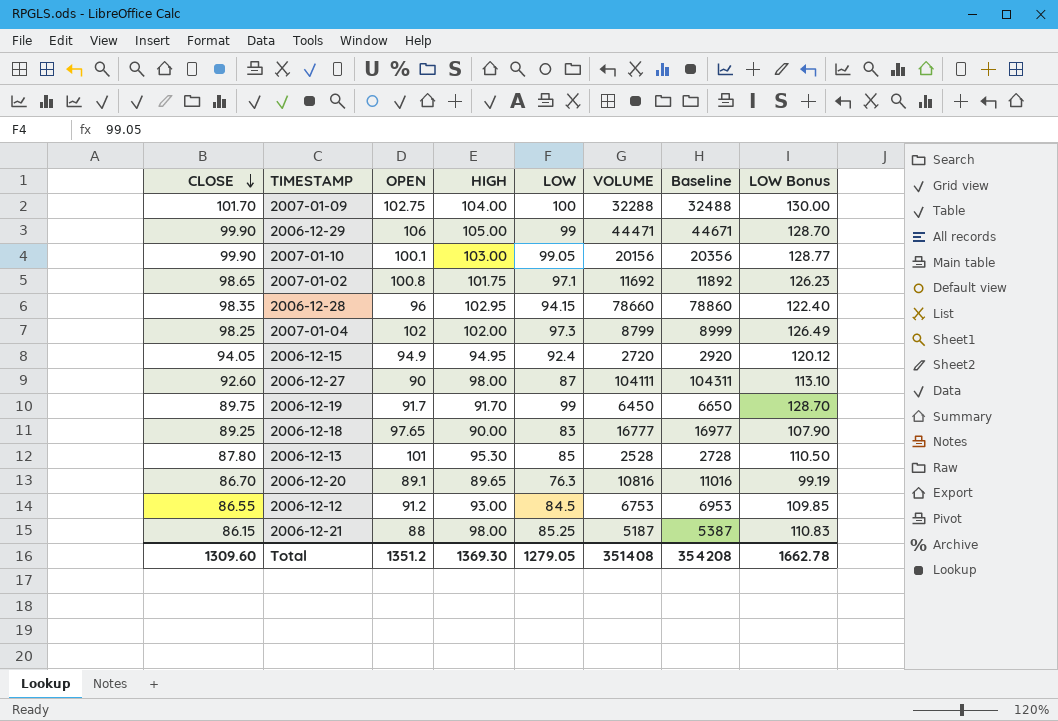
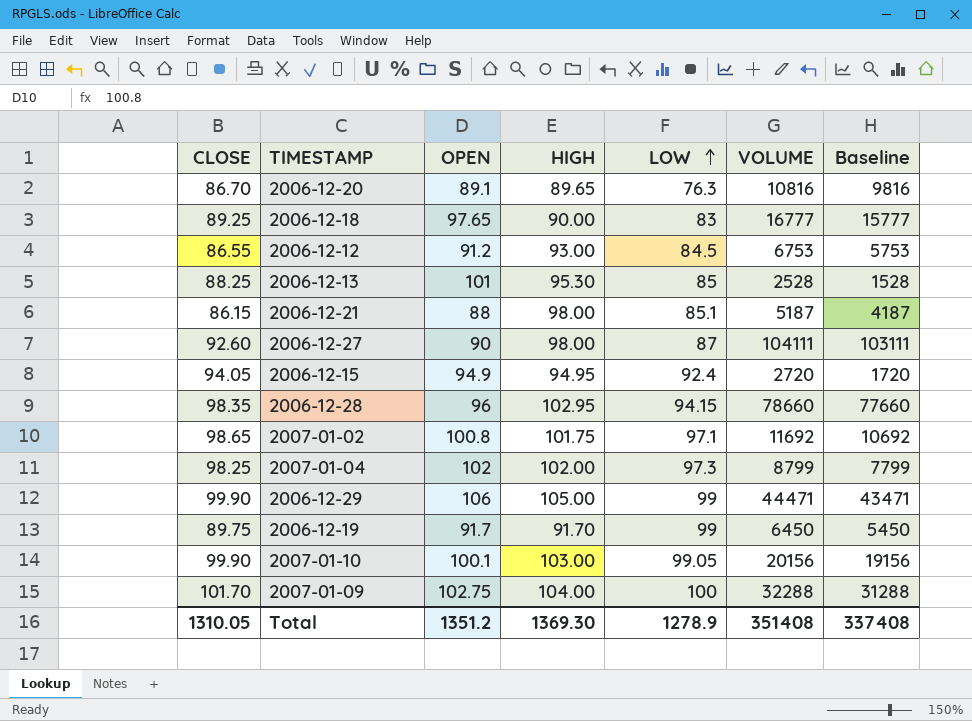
row order: CLOSE descending -> LOW ascending
column LOW Bonus | formula: [LOW] * 1.3 -> none
column Baseline | formula: [VOLUME] + 200 -> [VOLUME] - 1000
2006-12-13 | CLOSE: 87.80 -> 88.25
2006-12-21 | LOW: 85.25 -> 85.1
Total | CLOSE: 1309.60 -> 1310.05
Total | LOW: 1279.05 -> 1278.9
Total | Baseline: 354208 -> 337408

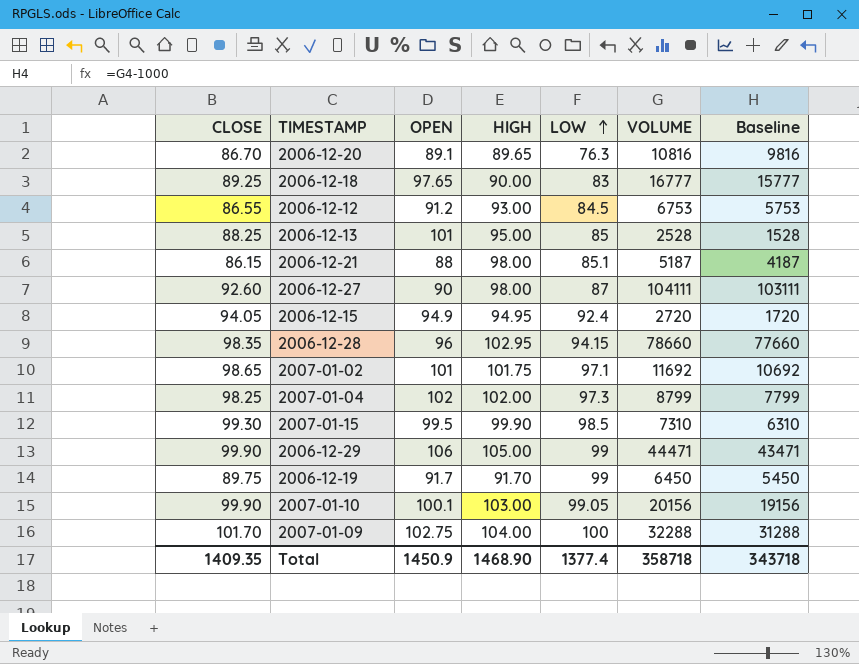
2006-12-13 | HIGH: 95.30 -> 95.00
2007-01-02 | OPEN: 100.8 -> 101
row 2007-01-15: none -> 99.30 | 99.5 | 99.90 | 98.5 | 7310 | 6310
Total | CLOSE: 1310.05 -> 1409.35
Total | OPEN: 1351.2 -> 1450.9
Total | HIGH: 1369.30 -> 1468.90
Total | LOW: 1278.9 -> 1377.4
Total | VOLUME: 351408 -> 358718
Total | Baseline: 337408 -> 343718

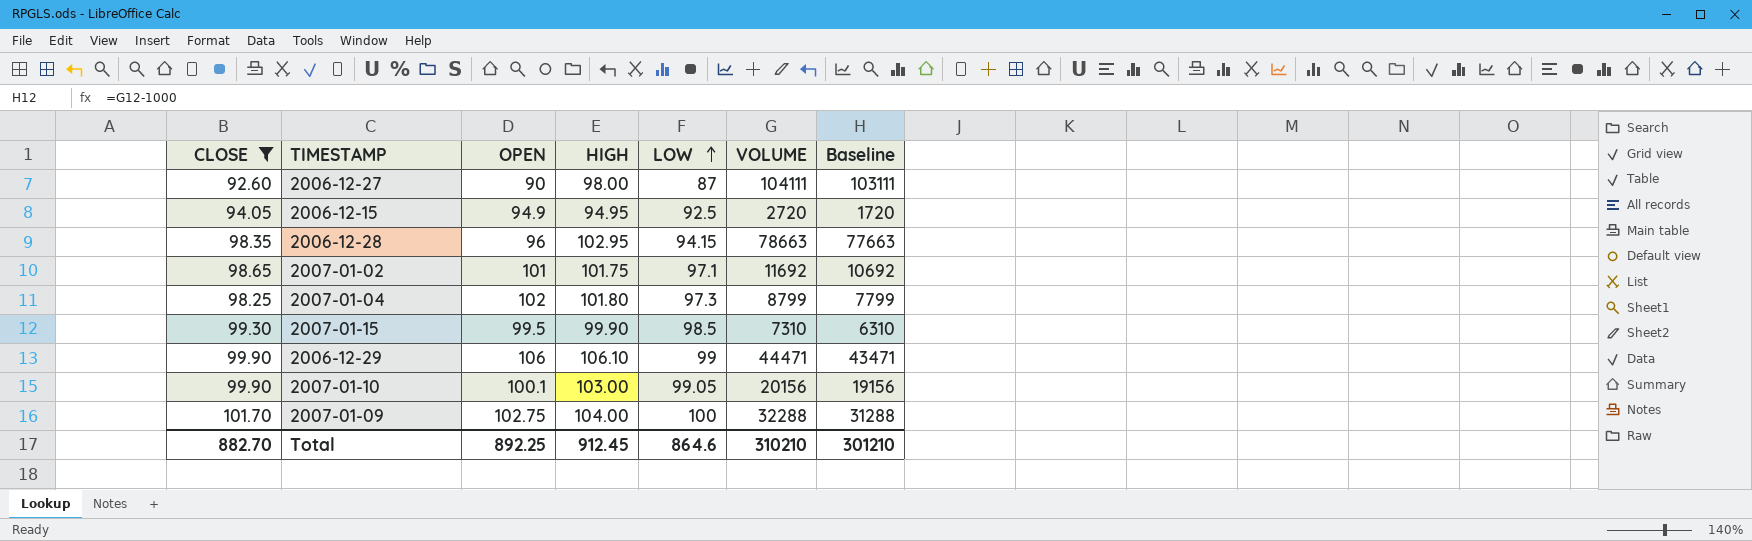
filter: none -> CLOSE >= 92.60
2006-12-15 | LOW: 92.4 -> 92.5
2006-12-28 | VOLUME: 78660 -> 78663
2006-12-28 | Baseline: 77660 -> 77663
2007-01-04 | HIGH: 102.00 -> 101.80
2006-12-29 | HIGH: 105.00 -> 106.10
Total | CLOSE: 1409.35 -> 882.70
Total | OPEN: 1450.9 -> 892.25
Total | HIGH: 1468.90 -> 912.45
Total | LOW: 1377.4 -> 864.6
Total | VOLUME: 358718 -> 310210
Total | Baseline: 343718 -> 301210

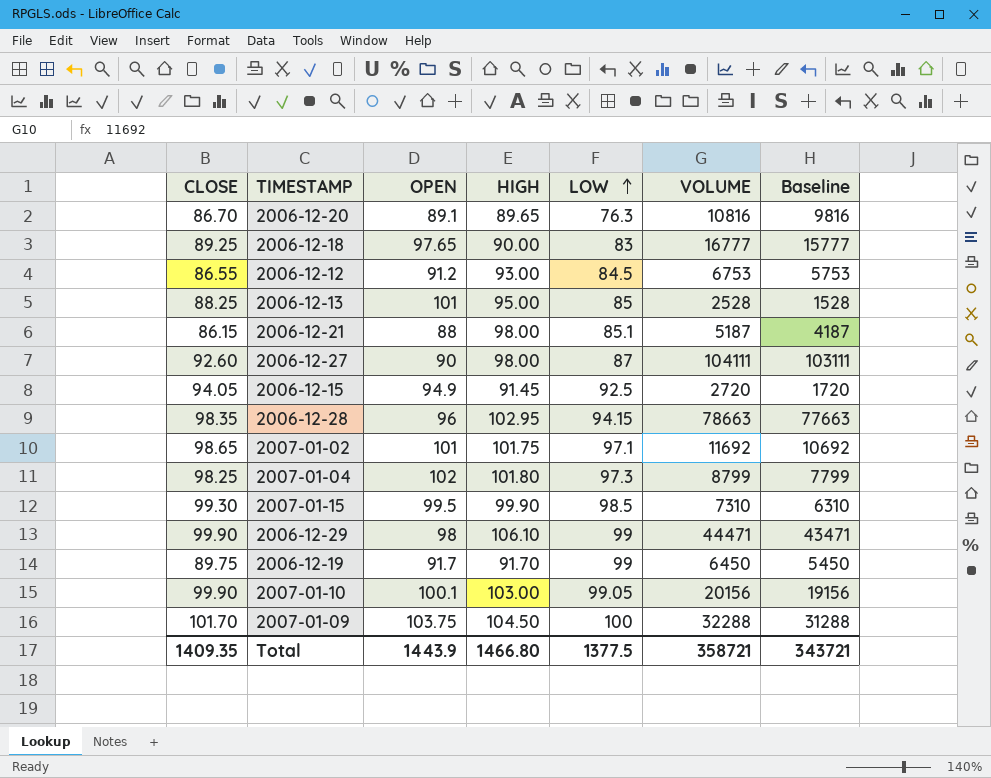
filter: CLOSE >= 92.60 -> none
2006-12-15 | HIGH: 94.95 -> 91.45
2006-12-29 | OPEN: 106 -> 98
2007-01-09 | OPEN: 102.75 -> 103.75
2007-01-09 | HIGH: 104.00 -> 104.50
Total | CLOSE: 882.70 -> 1409.35
Total | OPEN: 892.25 -> 1443.9
Total | HIGH: 912.45 -> 1466.80
Total | LOW: 864.6 -> 1377.5
Total | VOLUME: 310210 -> 358721
Total | Baseline: 301210 -> 343721

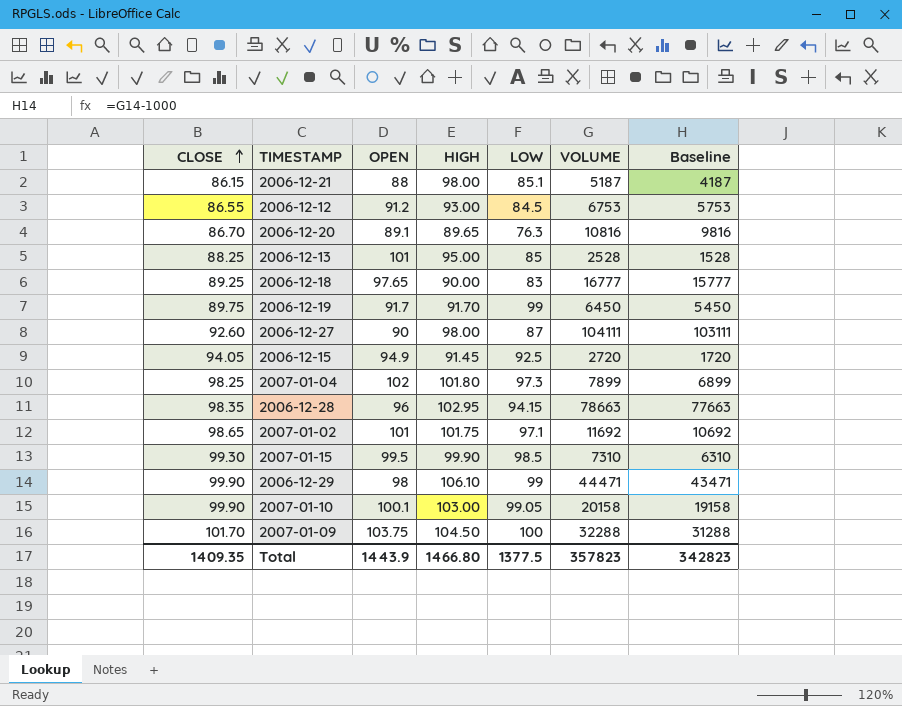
row order: LOW ascending -> CLOSE ascending
2007-01-04 | VOLUME: 8799 -> 7899
2007-01-04 | Baseline: 7799 -> 6899
2007-01-10 | VOLUME: 20156 -> 20158
2007-01-10 | Baseline: 19156 -> 19158
Total | VOLUME: 358721 -> 357823
Total | Baseline: 343721 -> 342823

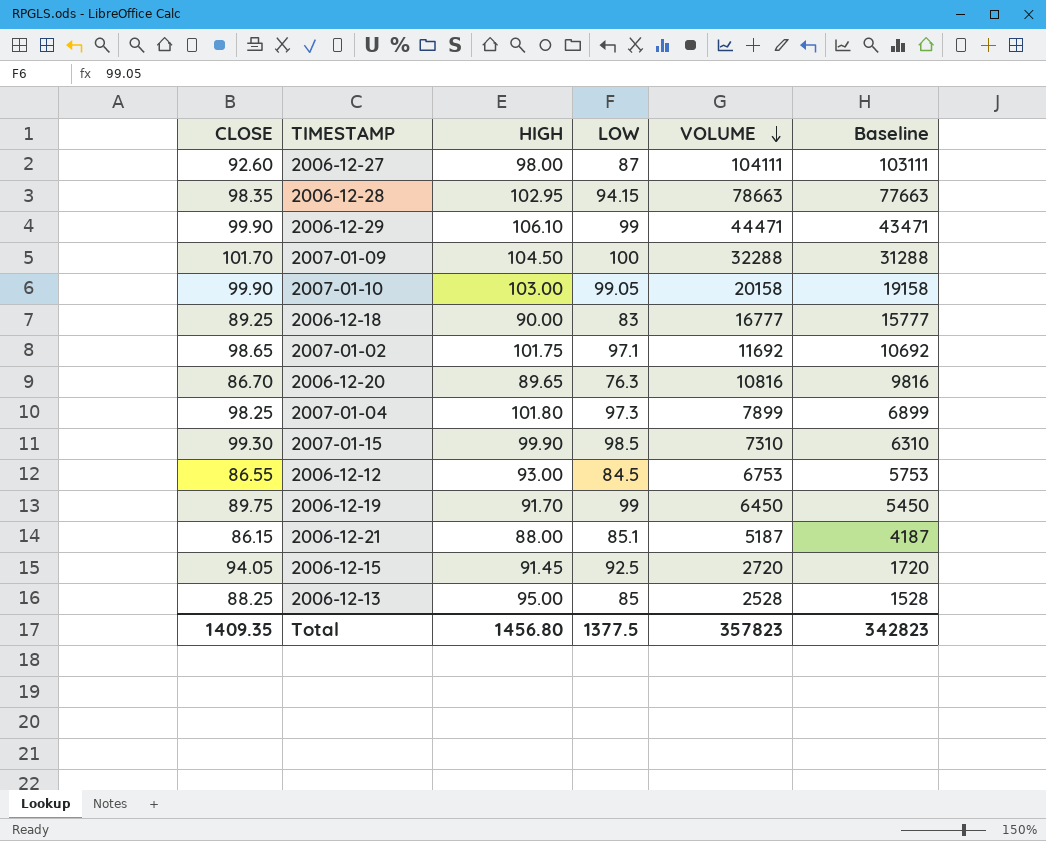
row order: CLOSE ascending -> VOLUME descending
column OPEN | position: 3 -> none
2006-12-21 | HIGH: 98.00 -> 88.00
Total | HIGH: 1466.80 -> 1456.80

